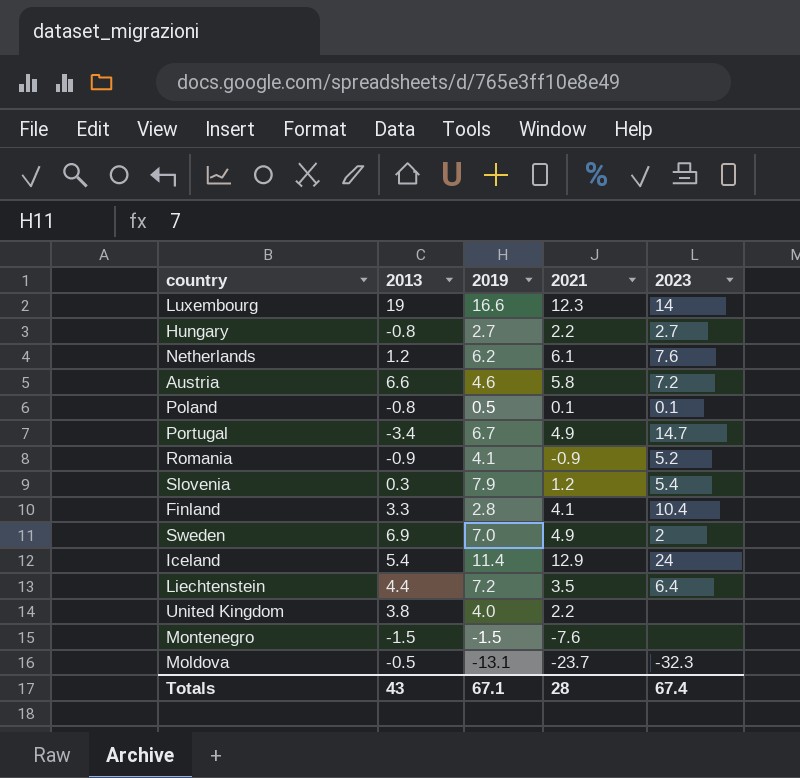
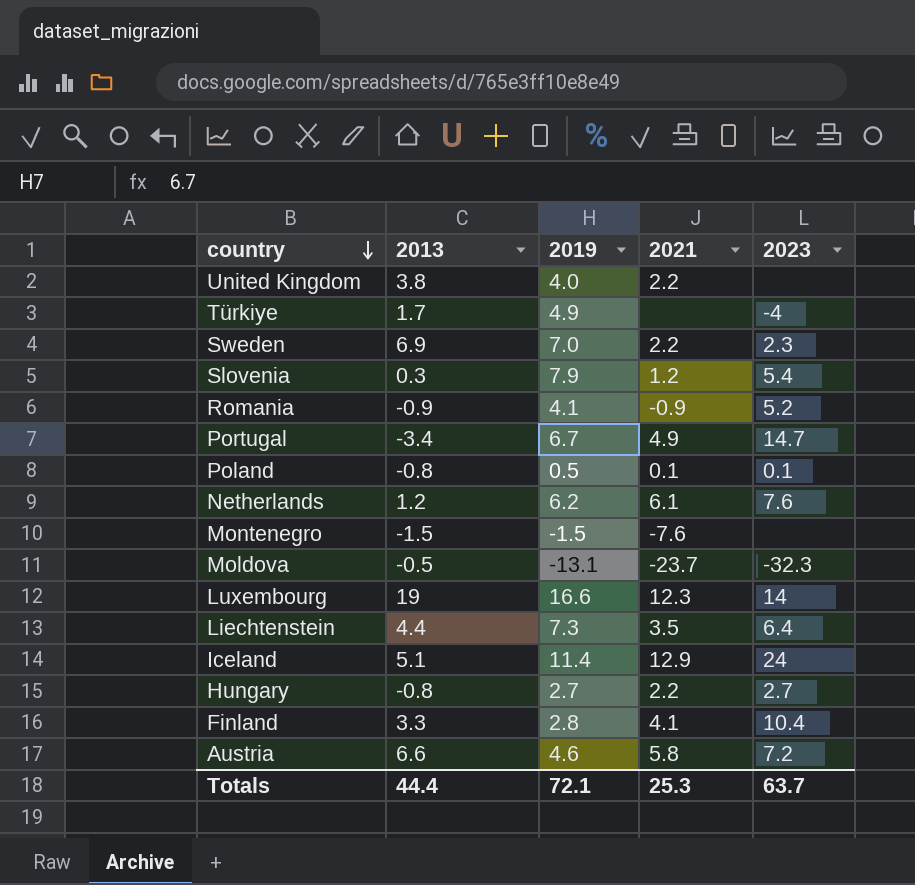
row order: none -> country descending
row Türkiye: none -> 1.7 | 4.9 | none | -4
Sweden | 2021: 4.9 -> 2.2
Sweden | 2023: 2 -> 2.3
Liechtenstein | 2019: 7.2 -> 7.3
Iceland | 2013: 5.4 -> 5.1
Totals | 2013: 43 -> 44.4
Totals | 2019: 67.1 -> 72.1
Totals | 2021: 28 -> 25.3
Totals | 2023: 67.4 -> 63.7

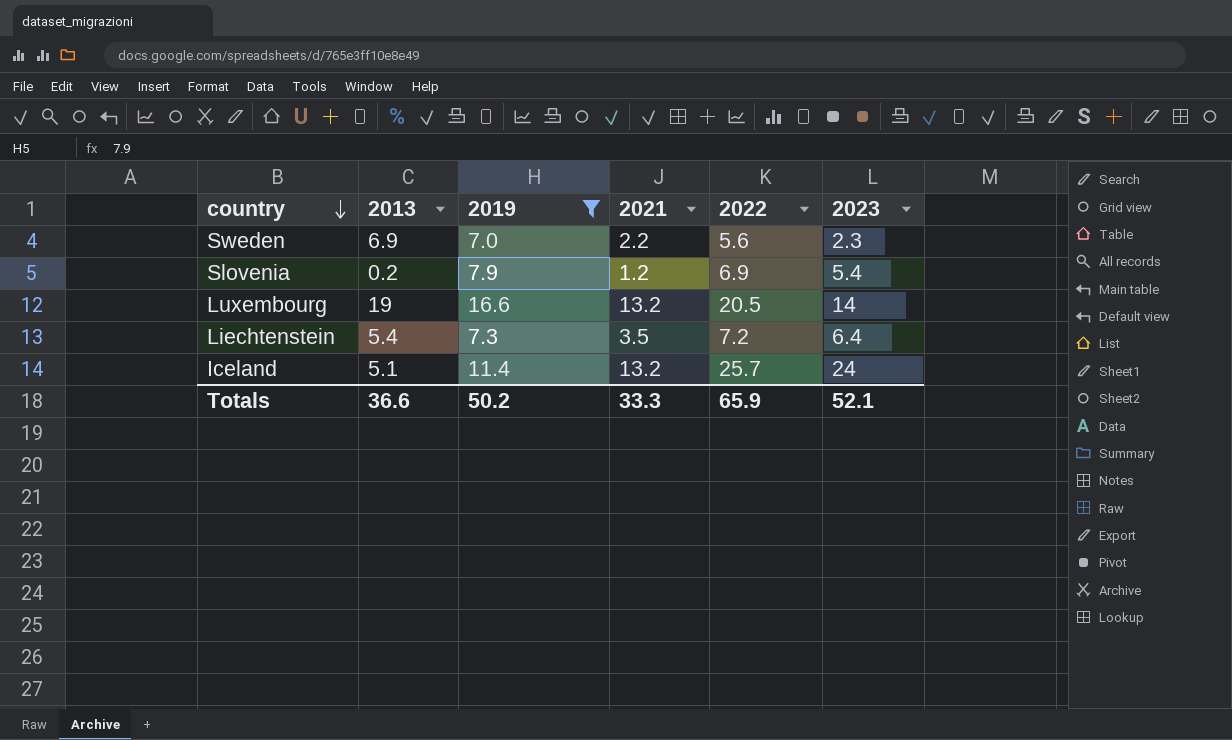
filter: none -> 2019 >= 7.0
column 2022 | position: none -> 5
Slovenia | 2013: 0.3 -> 0.2
Luxembourg | 2021: 12.3 -> 13.2
Liechtenstein | 2013: 4.4 -> 5.4
Iceland | 2021: 12.9 -> 13.2
Totals | 2013: 44.4 -> 36.6
Totals | 2019: 72.1 -> 50.2
Totals | 2021: 25.3 -> 33.3
Totals | 2023: 63.7 -> 52.1

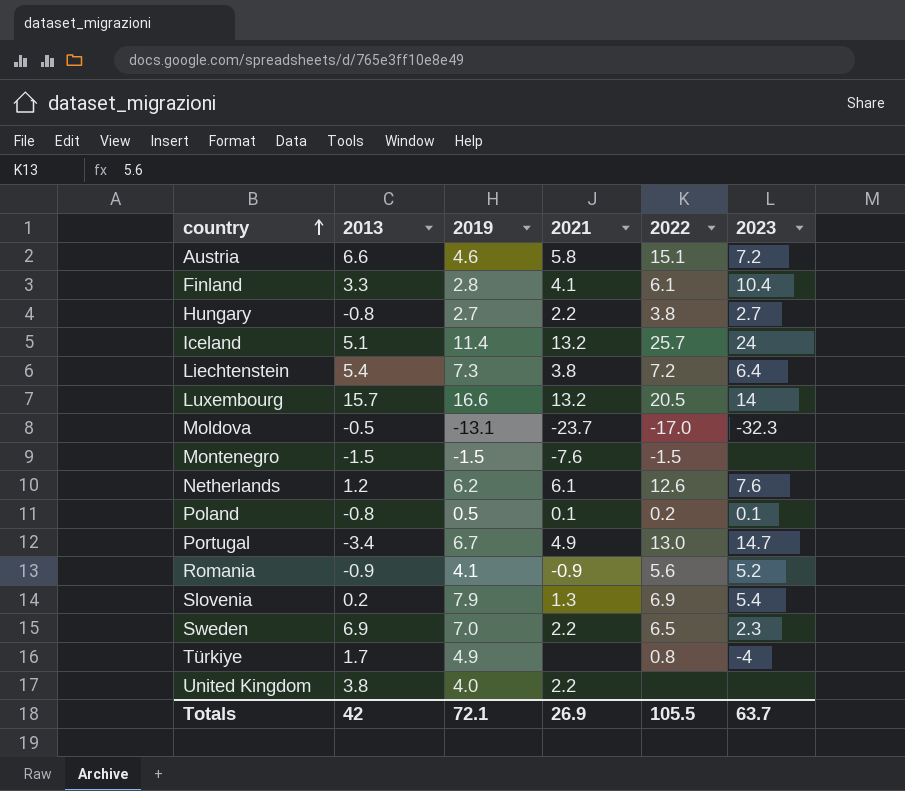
filter: 2019 >= 7.0 -> none
row order: country descending -> country ascending
Liechtenstein | 2021: 3.5 -> 3.8
Luxembourg | 2013: 19 -> 15.7
Slovenia | 2021: 1.2 -> 1.3
Sweden | 2022: 5.6 -> 6.5
Totals | 2013: 36.6 -> 42
Totals | 2019: 50.2 -> 72.1
Totals | 2021: 33.3 -> 26.9
Totals | 2022: 65.9 -> 105.5
Totals | 2023: 52.1 -> 63.7

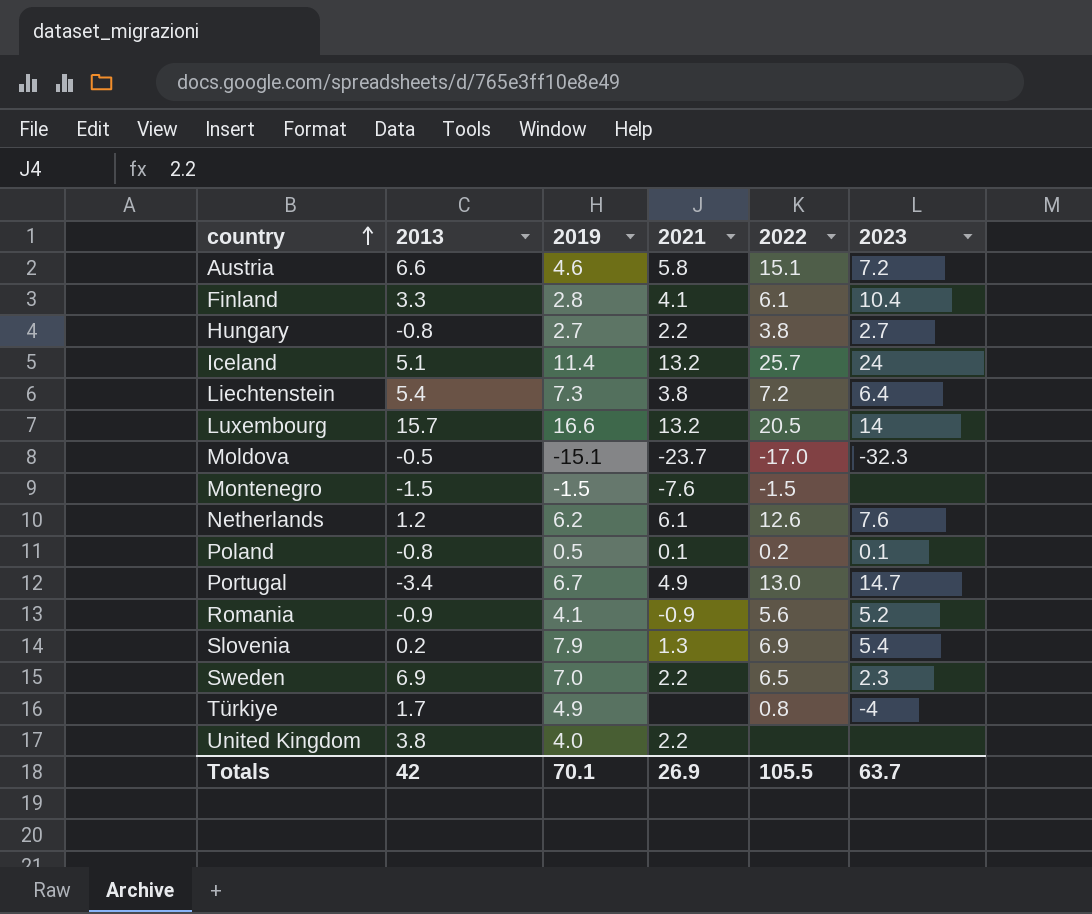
Moldova | 2019: -13.1 -> -15.1
Totals | 2019: 72.1 -> 70.1

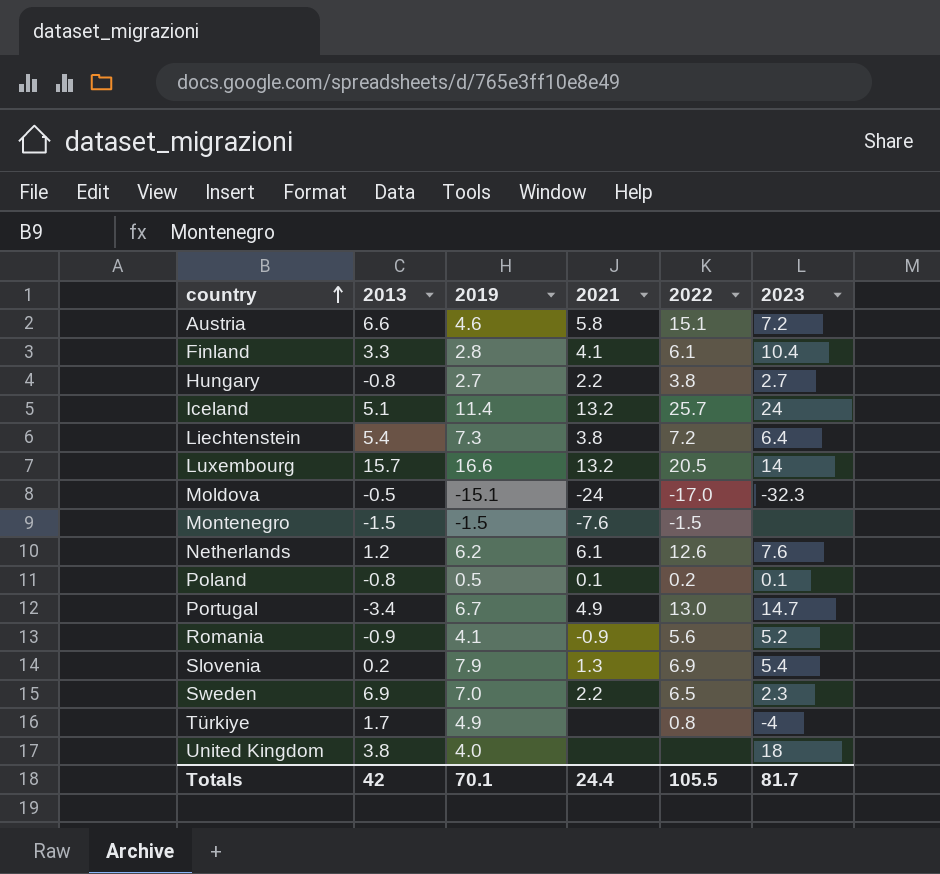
Moldova | 2021: -23.7 -> -24
United Kingdom | 2021: 2.2 -> none
United Kingdom | 2023: none -> 18
Totals | 2021: 26.9 -> 24.4
Totals | 2023: 63.7 -> 81.7

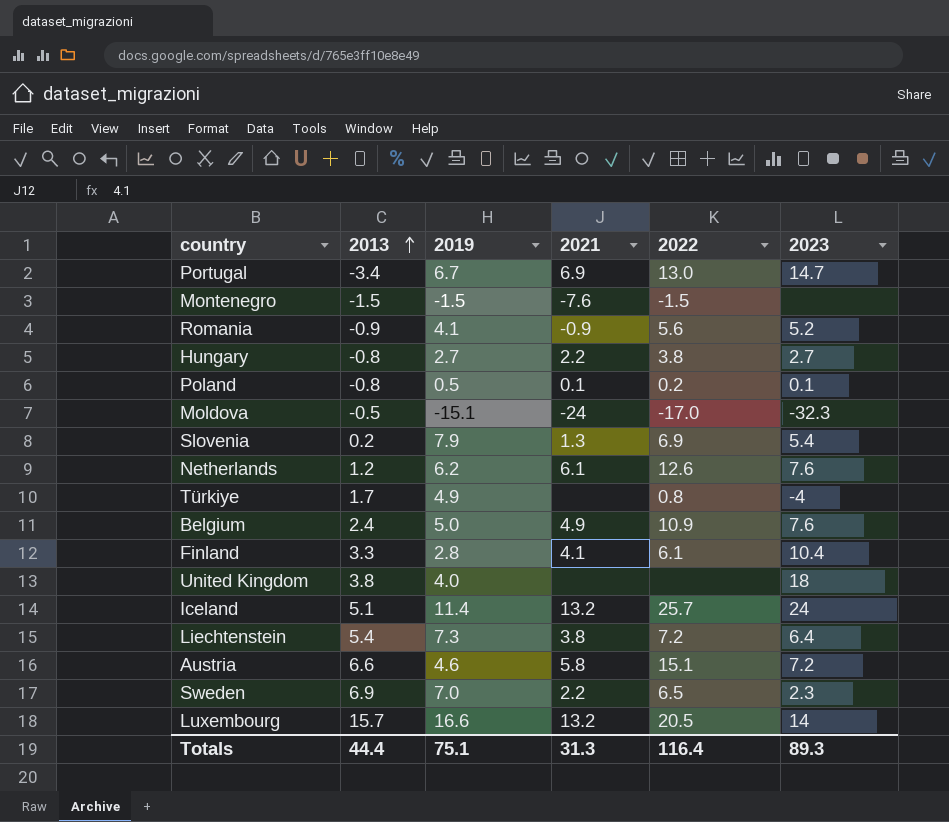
row order: country ascending -> 2013 ascending
Portugal | 2021: 4.9 -> 6.9
row Belgium: none -> 2.4 | 5.0 | 4.9 | 10.9 | 7.6
Totals | 2013: 42 -> 44.4
Totals | 2019: 70.1 -> 75.1
Totals | 2021: 24.4 -> 31.3
Totals | 2022: 105.5 -> 116.4
Totals | 2023: 81.7 -> 89.3

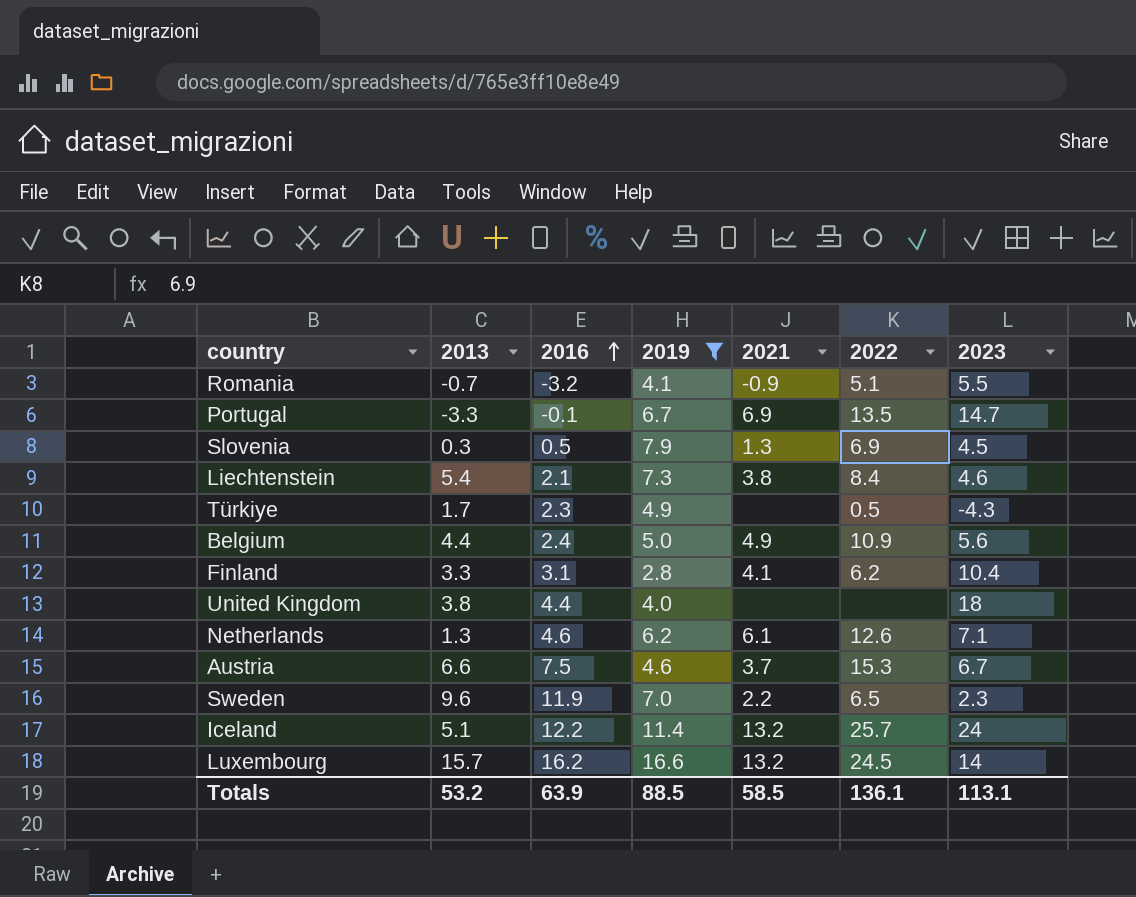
filter: none -> 2019 >= 2.8
row order: 2013 ascending -> 2016 ascending
column 2016 | position: none -> 3
Romania | 2013: -0.9 -> -0.7
Romania | 2022: 5.6 -> 5.1
Romania | 2023: 5.2 -> 5.5
Portugal | 2013: -3.4 -> -3.3
Portugal | 2022: 13.0 -> 13.5
Slovenia | 2013: 0.2 -> 0.3
Slovenia | 2023: 5.4 -> 4.5
Liechtenstein | 2022: 7.2 -> 8.4
Liechtenstein | 2023: 6.4 -> 4.6
Türkiye | 2022: 0.8 -> 0.5
Türkiye | 2023: -4 -> -4.3
Belgium | 2013: 2.4 -> 4.4
Belgium | 2023: 7.6 -> 5.6
Finland | 2022: 6.1 -> 6.2
Netherlands | 2013: 1.2 -> 1.3
Netherlands | 2023: 7.6 -> 7.1
Austria | 2021: 5.8 -> 3.7
Austria | 2022: 15.1 -> 15.3
Austria | 2023: 7.2 -> 6.7
Sweden | 2013: 6.9 -> 9.6
Luxembourg | 2022: 20.5 -> 24.5
Totals | 2013: 44.4 -> 53.2
Totals | 2019: 75.1 -> 88.5
Totals | 2021: 31.3 -> 58.5
Totals | 2022: 116.4 -> 136.1
Totals | 2023: 89.3 -> 113.1

